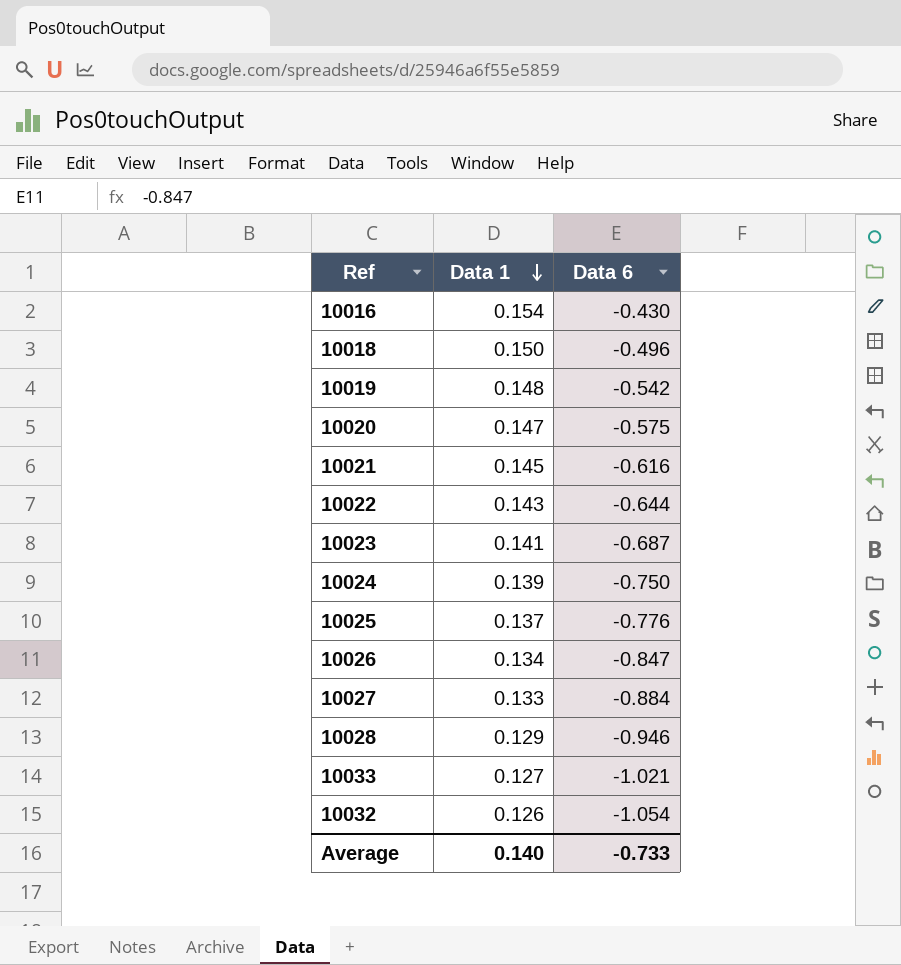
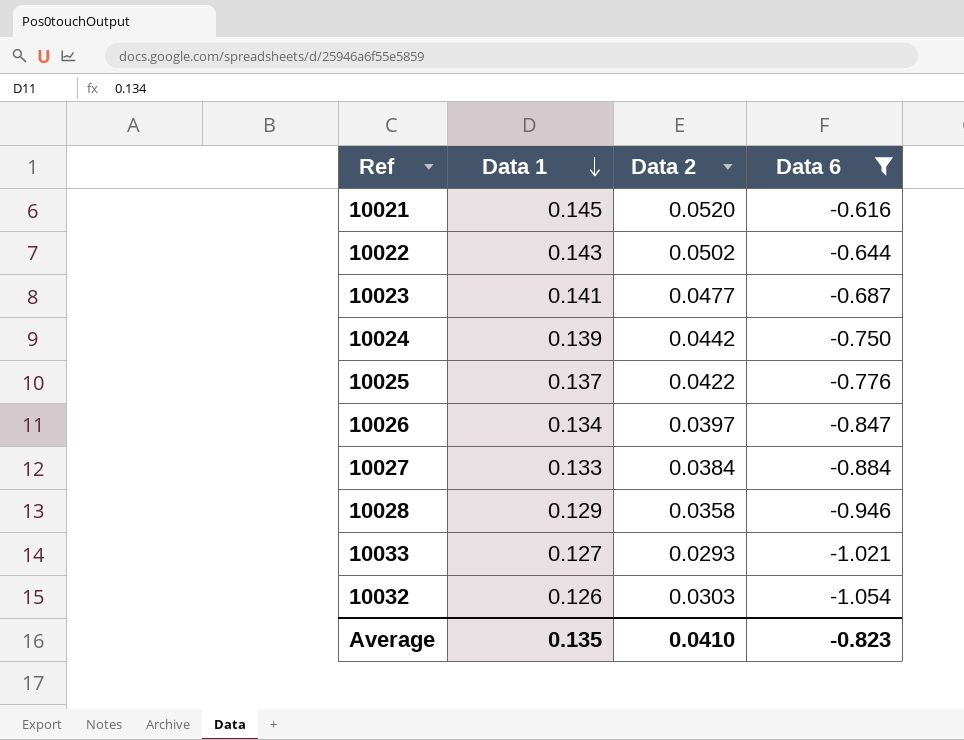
filter: none -> Data 6 <= -0.616
column Data 2 | position: none -> 3
Average | Data 1: 0.140 -> 0.135
Average | Data 6: -0.733 -> -0.823

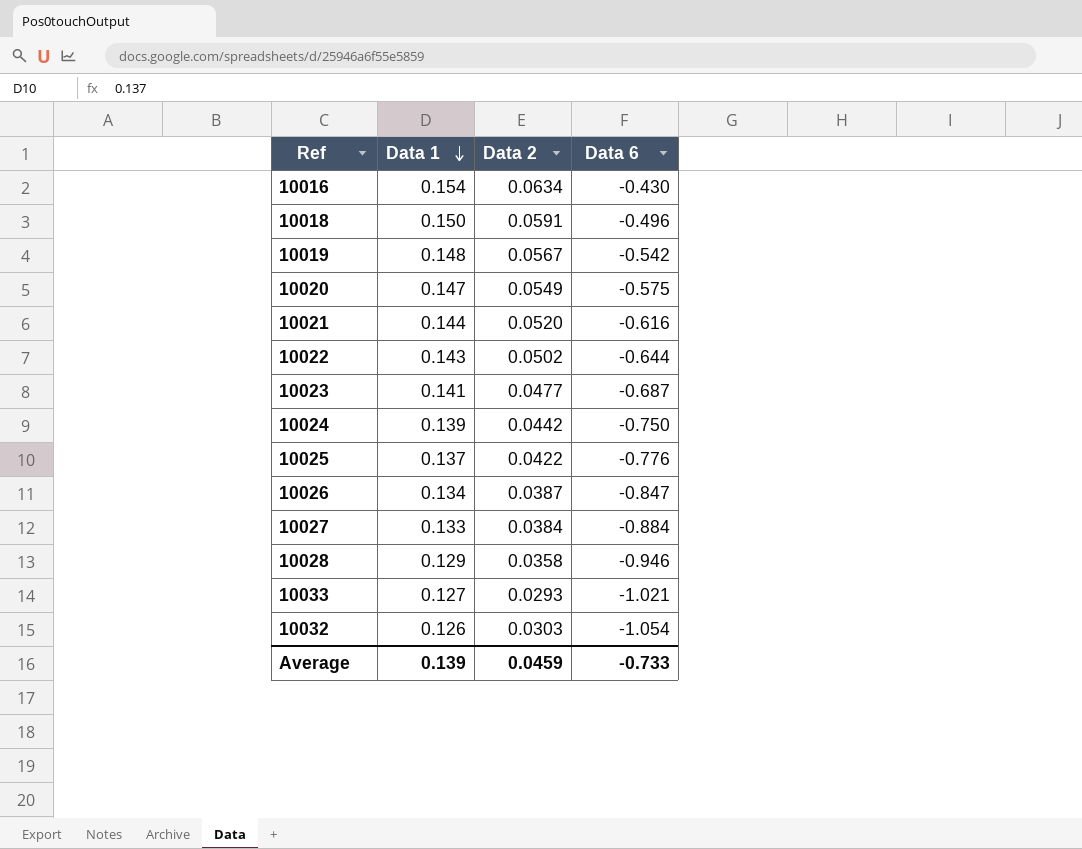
filter: Data 6 <= -0.616 -> none
10021 | Data 1: 0.145 -> 0.144
10026 | Data 2: 0.0397 -> 0.0387
Average | Data 1: 0.135 -> 0.139
Average | Data 2: 0.0410 -> 0.0459
Average | Data 6: -0.823 -> -0.733

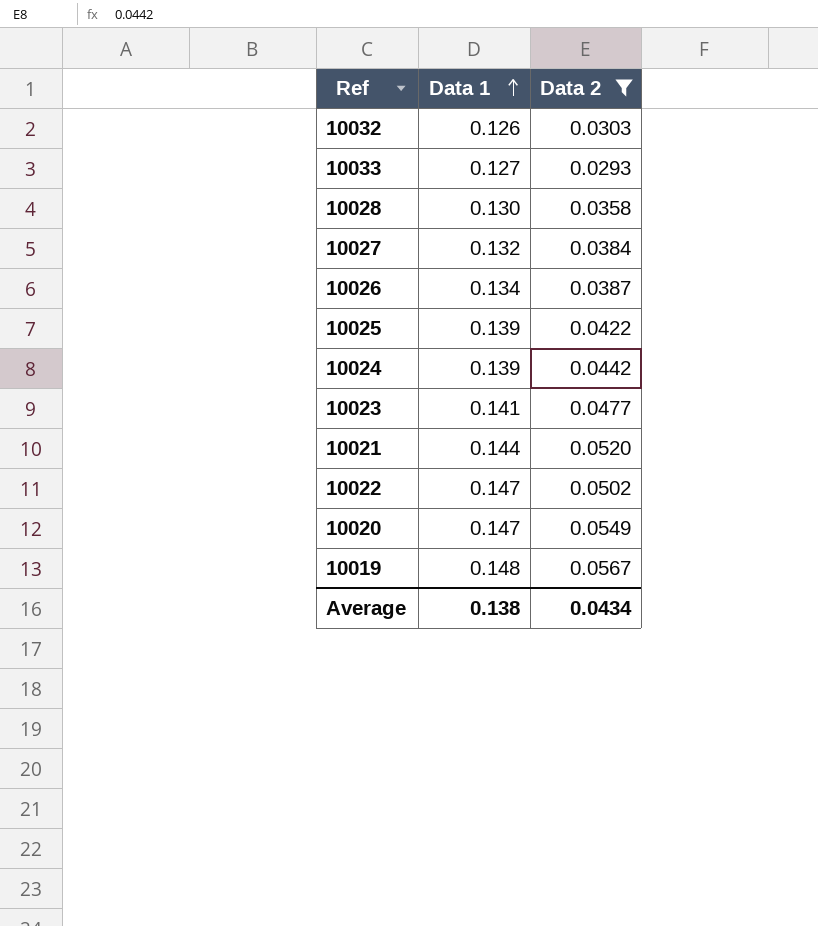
filter: none -> Data 2 <= 0.0567
row order: Data 1 descending -> Data 1 ascending
column Data 6 | position: 4 -> none
10028 | Data 1: 0.129 -> 0.130
10027 | Data 1: 0.133 -> 0.132
10025 | Data 1: 0.137 -> 0.139
10022 | Data 1: 0.143 -> 0.147
Average | Data 1: 0.139 -> 0.138
Average | Data 2: 0.0459 -> 0.0434

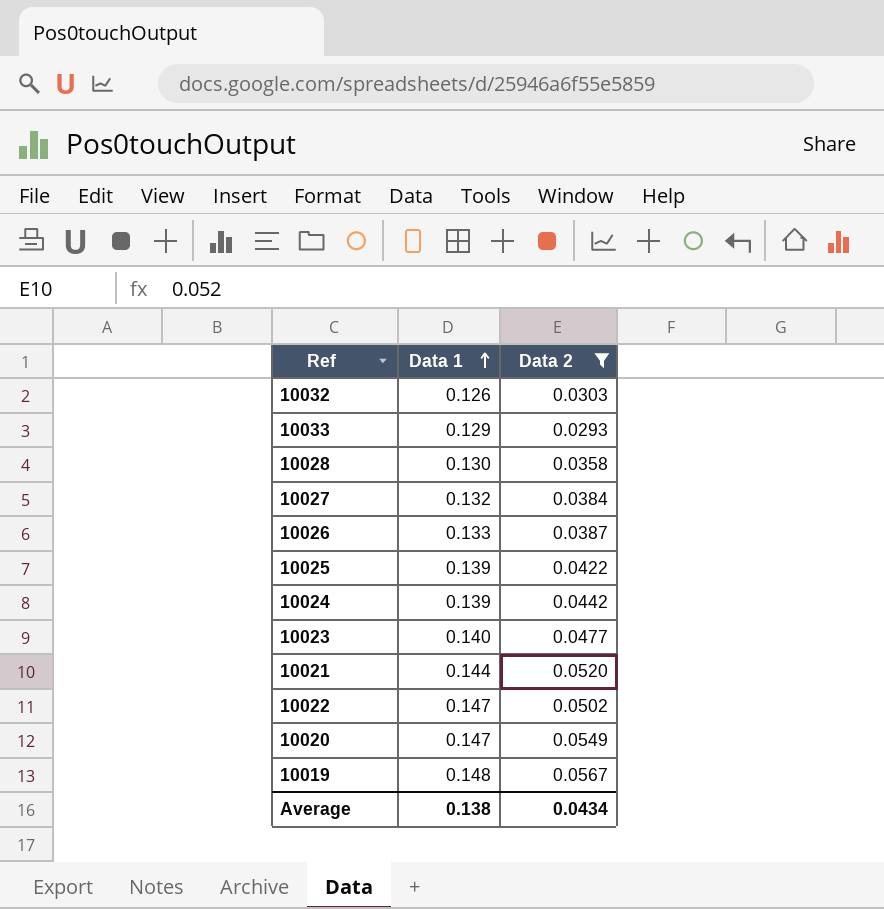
10033 | Data 1: 0.127 -> 0.129
10026 | Data 1: 0.134 -> 0.133
10023 | Data 1: 0.141 -> 0.140

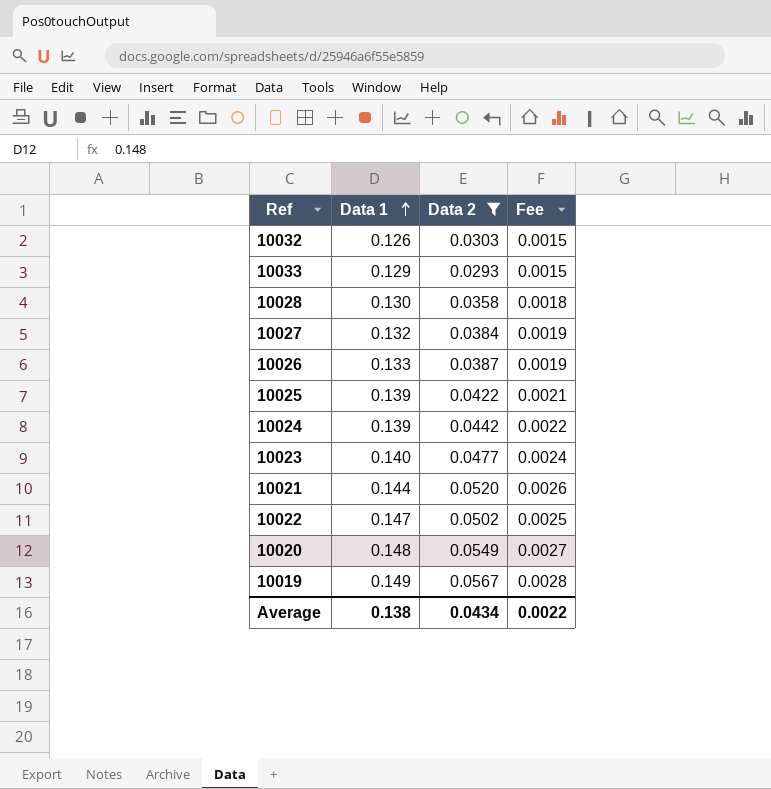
column Fee | formula: none -> [Data 2] * 0.05
10020 | Data 1: 0.147 -> 0.148
10019 | Data 1: 0.148 -> 0.149

